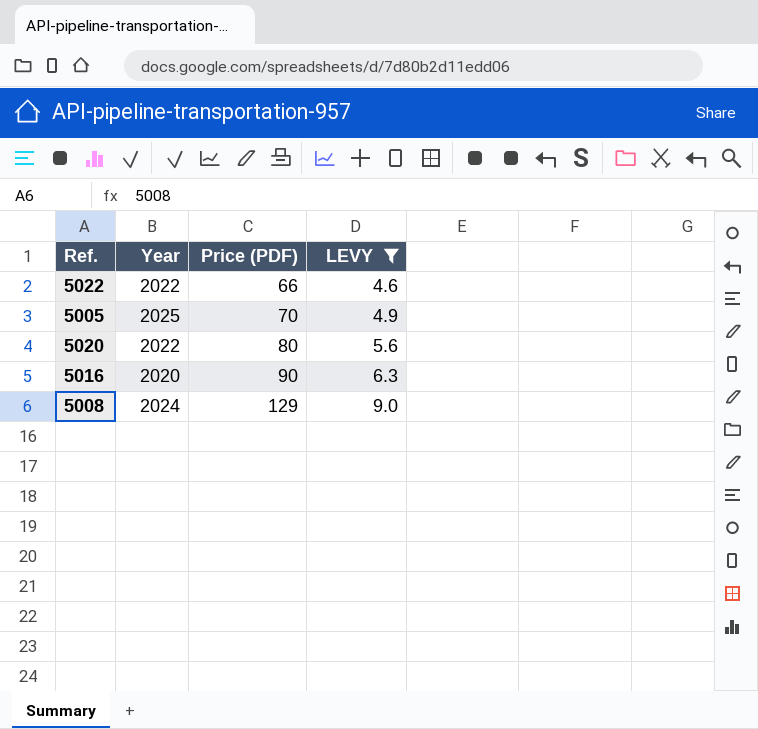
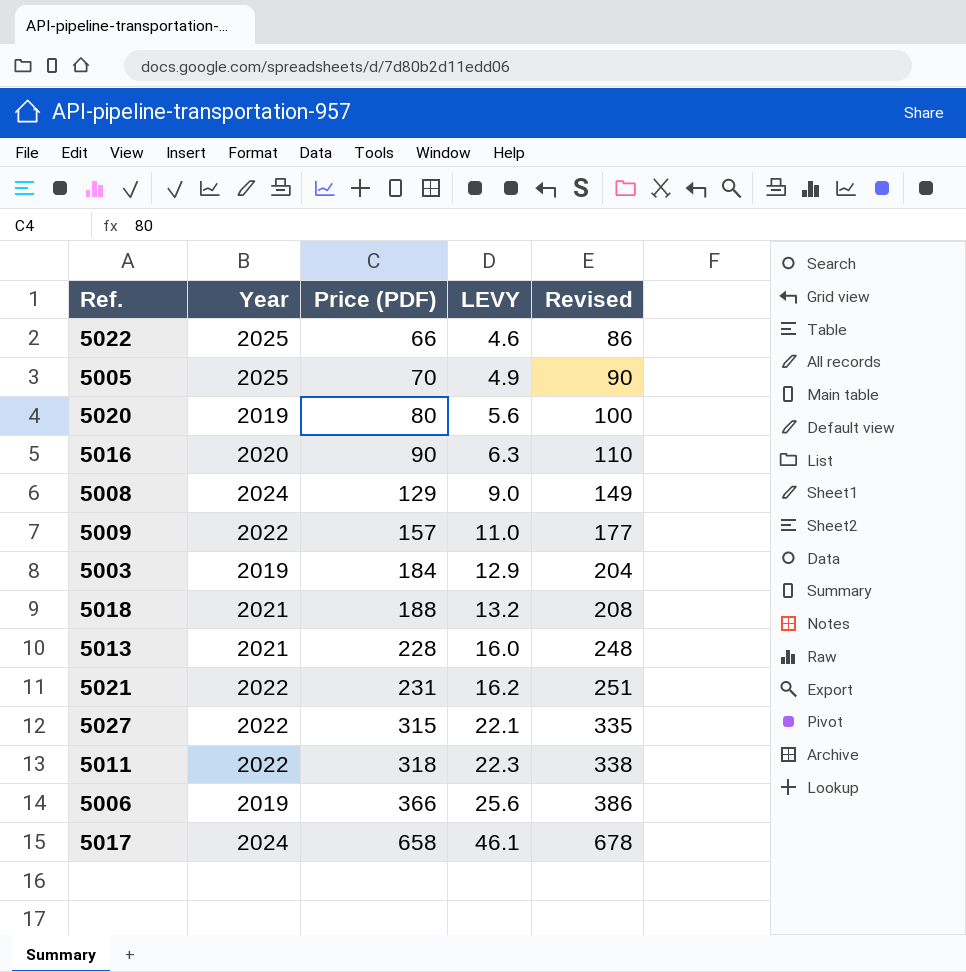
filter: LEVY <= 9.0 -> none
column Revised | formula: none -> [Price (PDF)] + 20
5022 | Year: 2022 -> 2025
5020 | Year: 2022 -> 2019

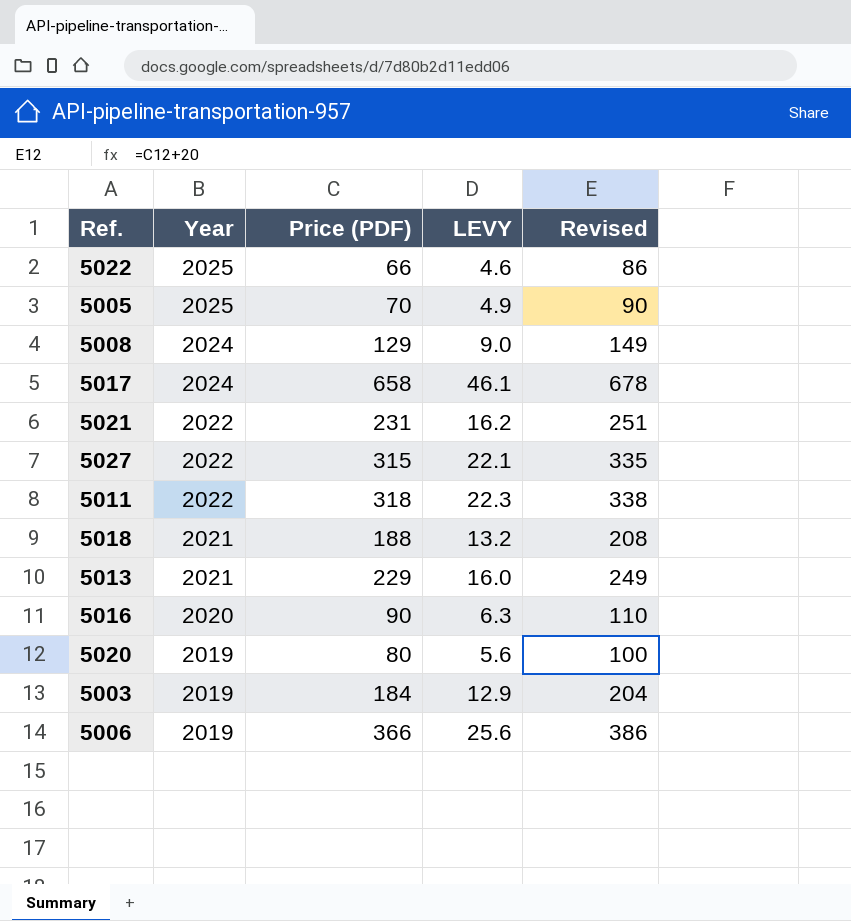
row order: Price (PDF) ascending -> Year descending
row 5009: 2022 | 157 | 11.0 | 177 -> none
5013 | Price (PDF): 228 -> 229
5013 | Revised: 248 -> 249

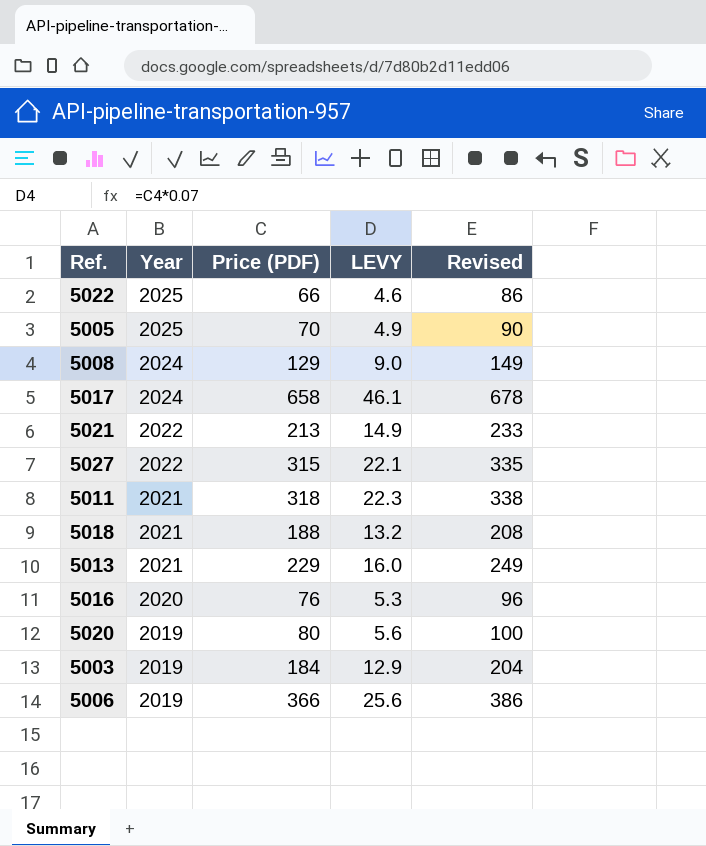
5021 | Price (PDF): 231 -> 213
5021 | LEVY: 16.2 -> 14.9
5021 | Revised: 251 -> 233
5011 | Year: 2022 -> 2021
5016 | Price (PDF): 90 -> 76
5016 | LEVY: 6.3 -> 5.3
5016 | Revised: 110 -> 96

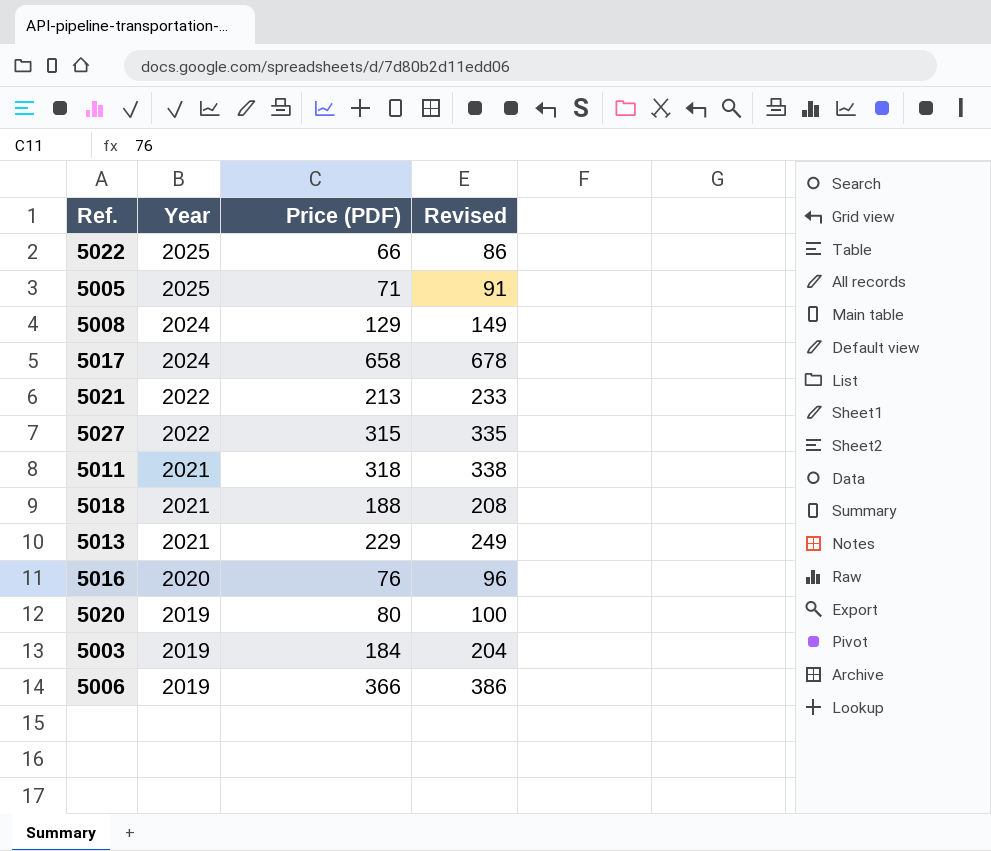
column LEVY | formula: [Price (PDF)] * 0.07 -> none
5005 | Price (PDF): 70 -> 71
5005 | Revised: 90 -> 91

